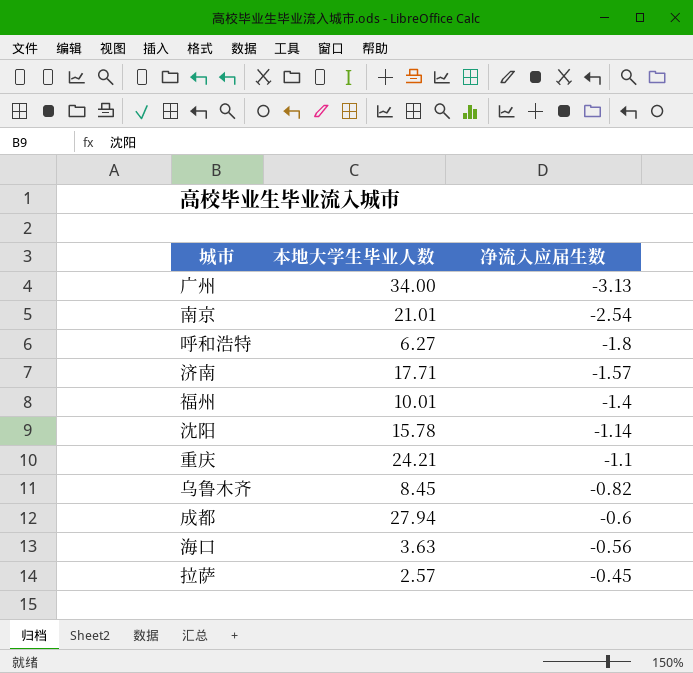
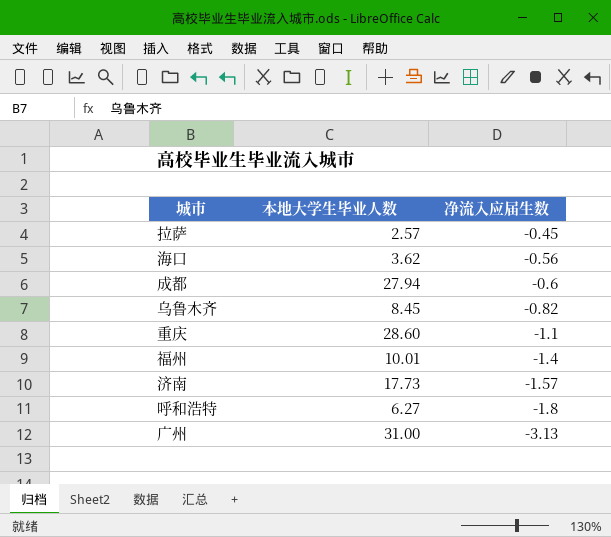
row order: 净流入应届生数 ascending -> 净流入应届生数 descending
row 南京: 21.01 | -2.54 -> none
row 沈阳: 15.78 | -1.14 -> none
海口 | 本地大学生毕业人数: 3.63 -> 3.62
重庆 | 本地大学生毕业人数: 24.21 -> 28.60
济南 | 本地大学生毕业人数: 17.71 -> 17.73
广州 | 本地大学生毕业人数: 34.00 -> 31.00

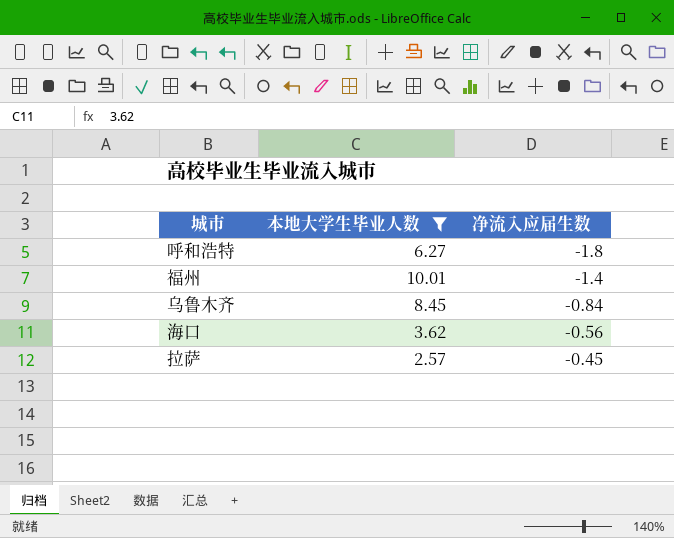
filter: none -> 本地大学生毕业人数 <= 10.01
row order: 净流入应届生数 descending -> 净流入应届生数 ascending
乌鲁木齐 | 净流入应届生数: -0.82 -> -0.84

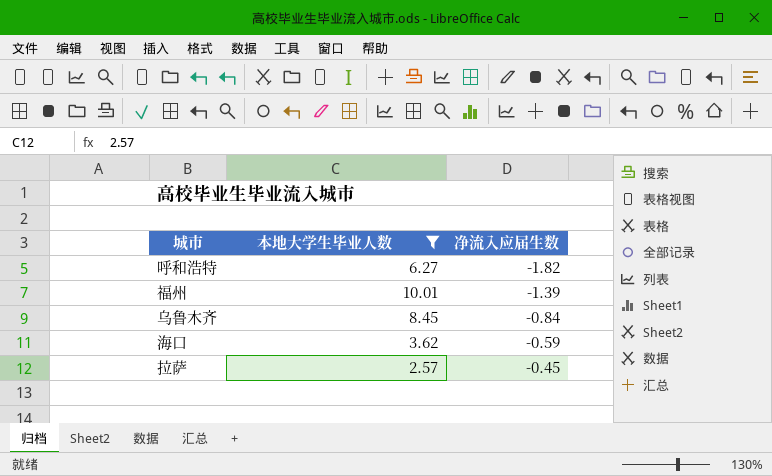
呼和浩特 | 净流入应届生数: -1.8 -> -1.82
福州 | 净流入应届生数: -1.4 -> -1.39
海口 | 净流入应届生数: -0.56 -> -0.59

